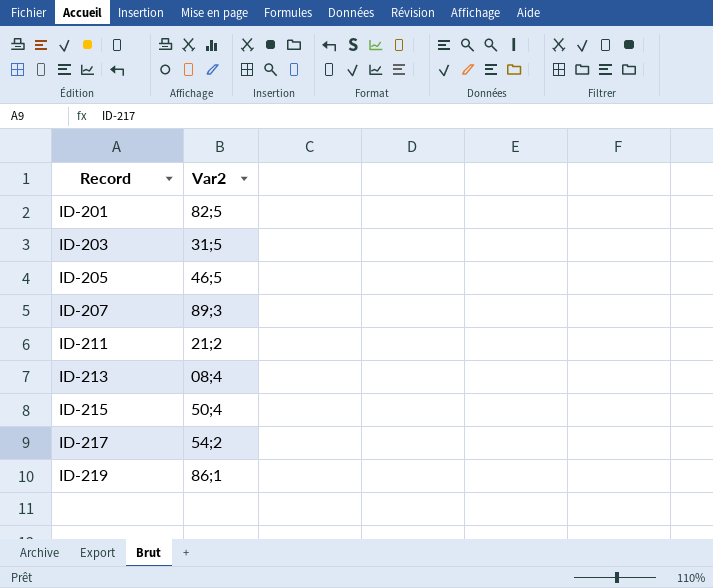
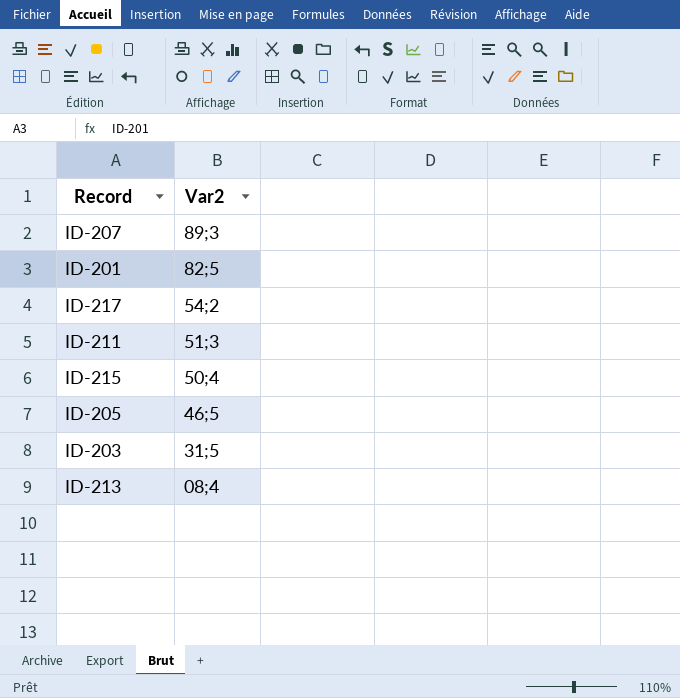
row order: Record ascending -> Var2 descending
row ID-219: 86;1 -> none
ID-211 | Var2: 21;2 -> 51;3

